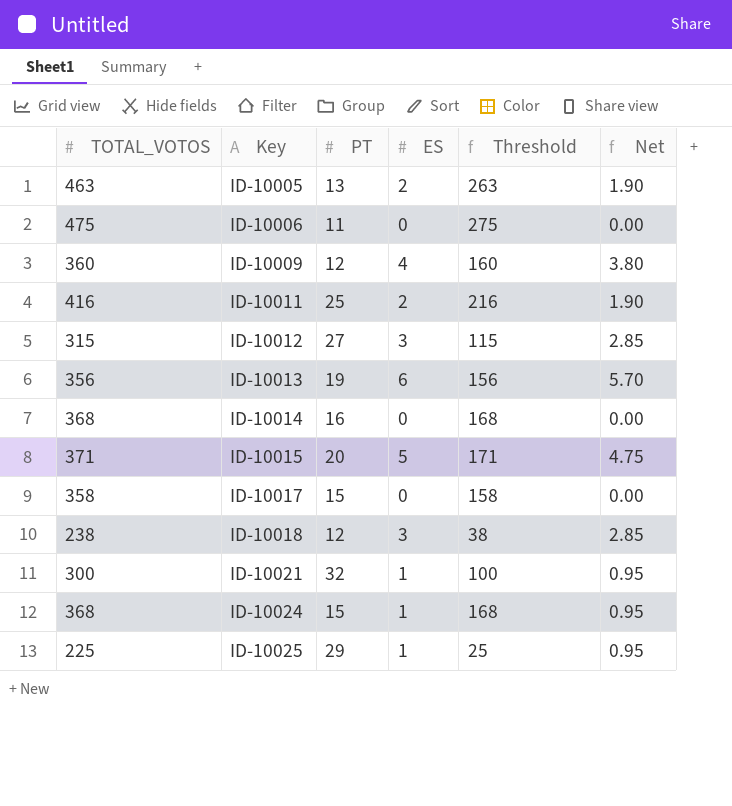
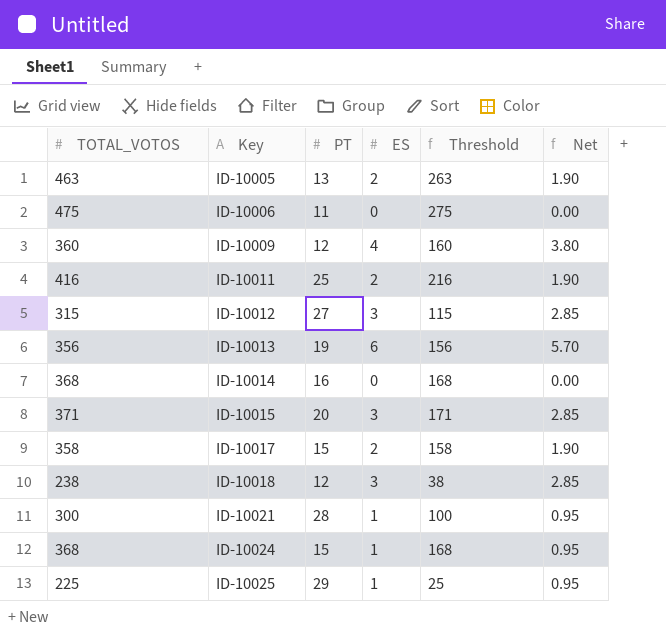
ID-10015 | ES: 5 -> 3
ID-10015 | Net: 4.75 -> 2.85
ID-10017 | ES: 0 -> 2
ID-10017 | Net: 0.00 -> 1.90
ID-10021 | PT: 32 -> 28

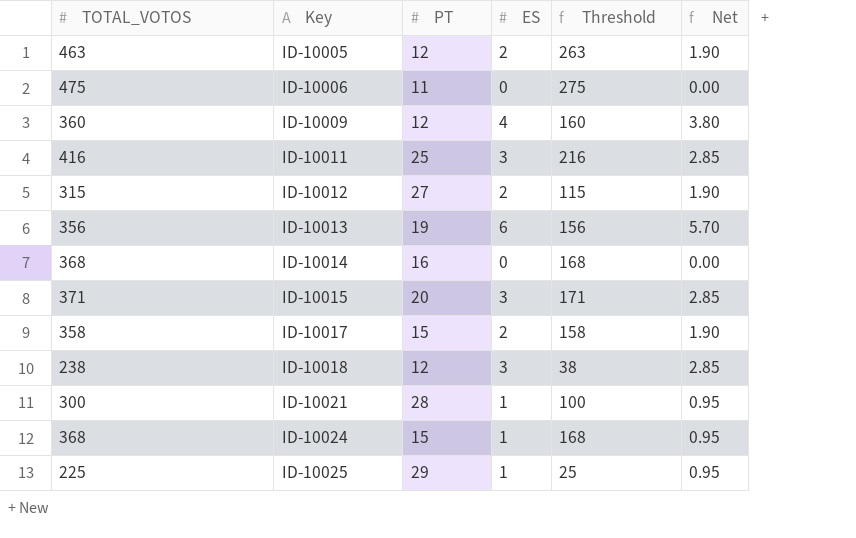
ID-10005 | PT: 13 -> 12
ID-10011 | ES: 2 -> 3
ID-10011 | Net: 1.90 -> 2.85
ID-10012 | ES: 3 -> 2
ID-10012 | Net: 2.85 -> 1.90

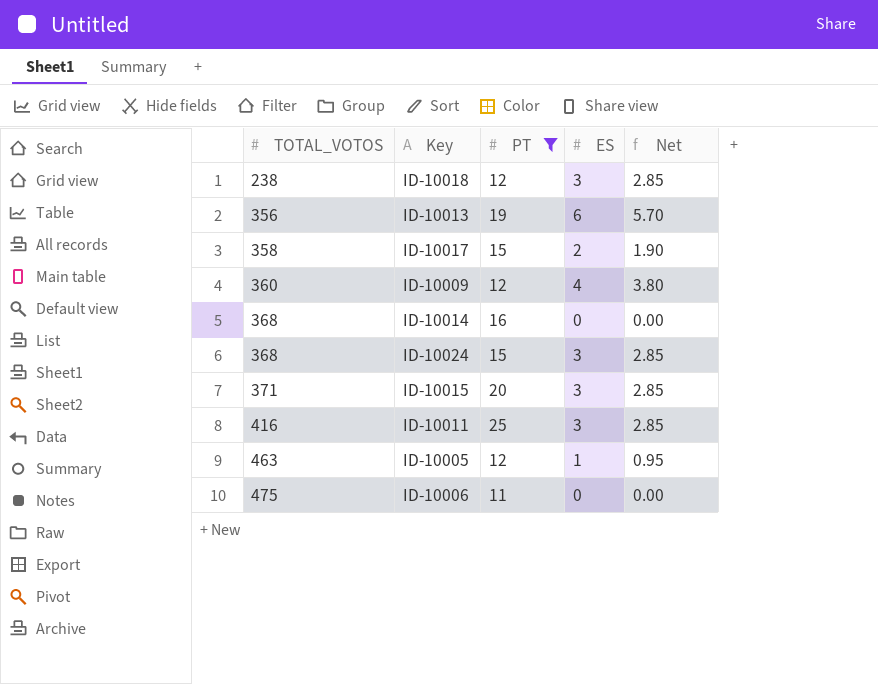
filter: none -> PT <= 25
row order: Key ascending -> TOTAL_VOTOS ascending
column Threshold | formula: [TOTAL_VOTOS] - 200 -> none
ID-10024 | ES: 1 -> 3
ID-10024 | Net: 0.95 -> 2.85
ID-10005 | ES: 2 -> 1
ID-10005 | Net: 1.90 -> 0.95

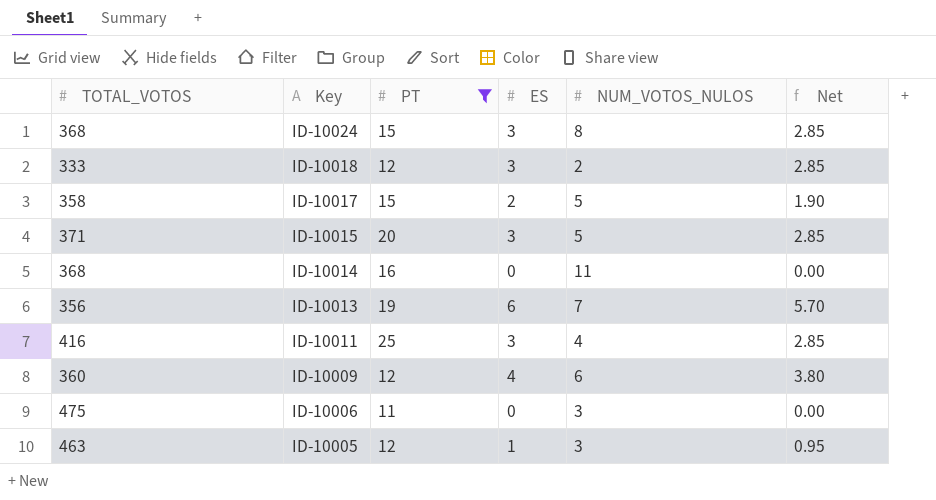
row order: TOTAL_VOTOS ascending -> Key descending
column NUM_VOTOS_NULOS | position: none -> 5
ID-10018 | TOTAL_VOTOS: 238 -> 333

